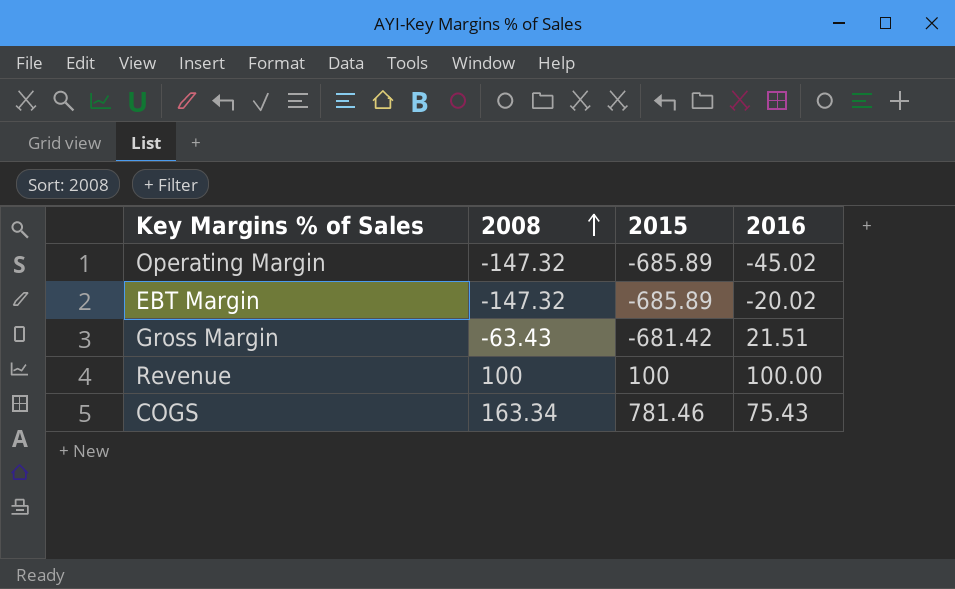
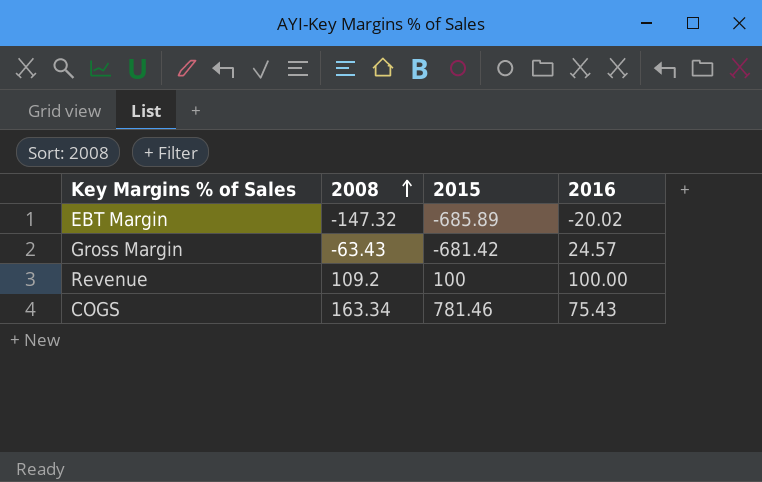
row Operating Margin: -147.32 | -685.89 | -45.02 -> none
Gross Margin | 2016: 21.51 -> 24.57
Revenue | 2008: 100 -> 109.2

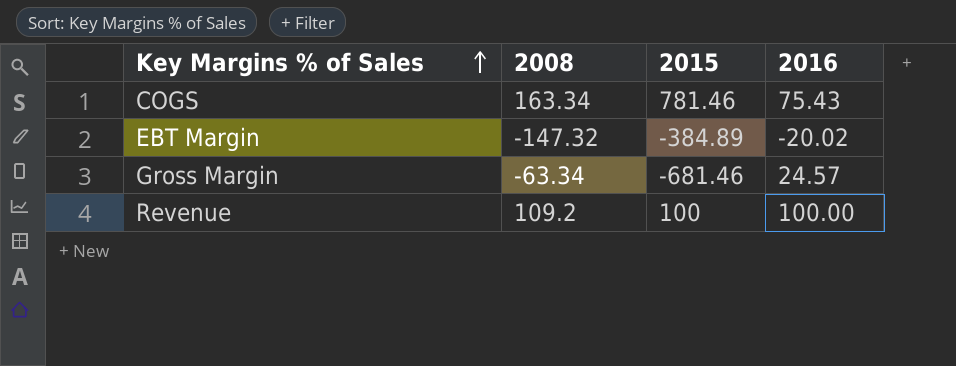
row order: 2008 ascending -> Key Margins % of Sales ascending
EBT Margin | 2015: -685.89 -> -384.89
Gross Margin | 2008: -63.43 -> -63.34
Gross Margin | 2015: -681.42 -> -681.46

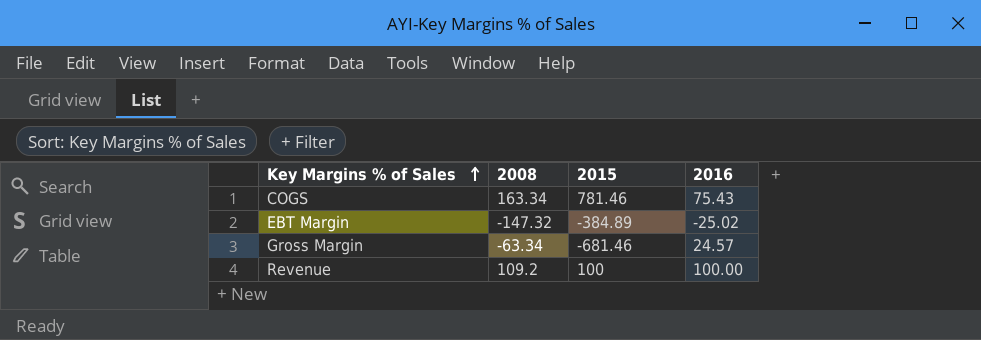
EBT Margin | 2016: -20.02 -> -25.02

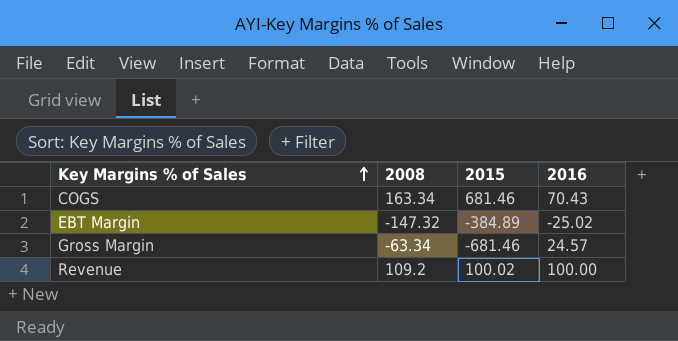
COGS | 2015: 781.46 -> 681.46
COGS | 2016: 75.43 -> 70.43
Revenue | 2015: 100 -> 100.02

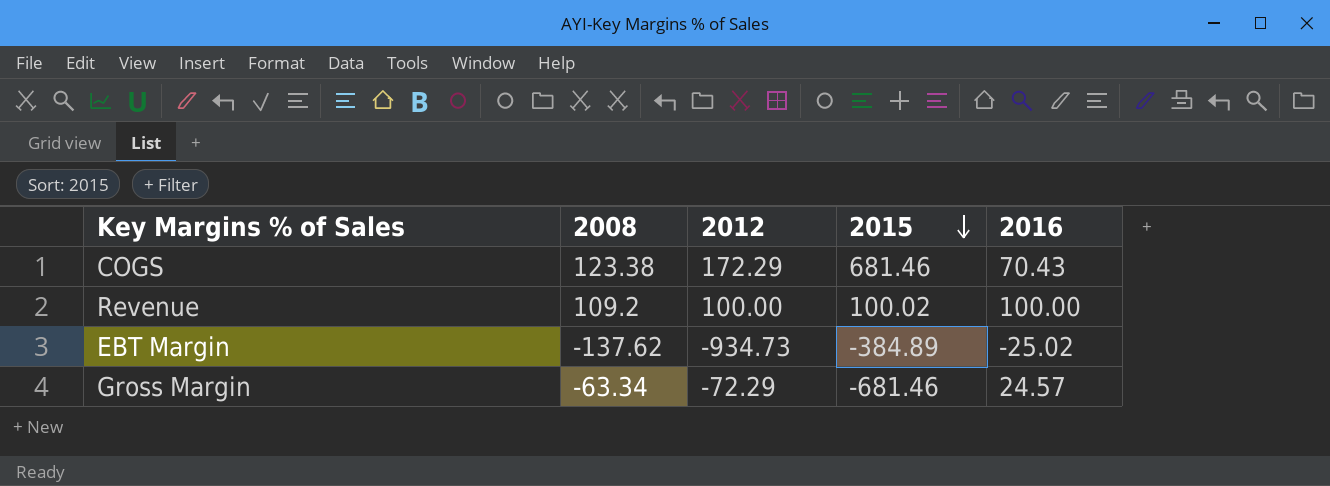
row order: Key Margins % of Sales ascending -> 2015 descending
column 2012 | position: none -> 3
COGS | 2008: 163.34 -> 123.38
EBT Margin | 2008: -147.32 -> -137.62

